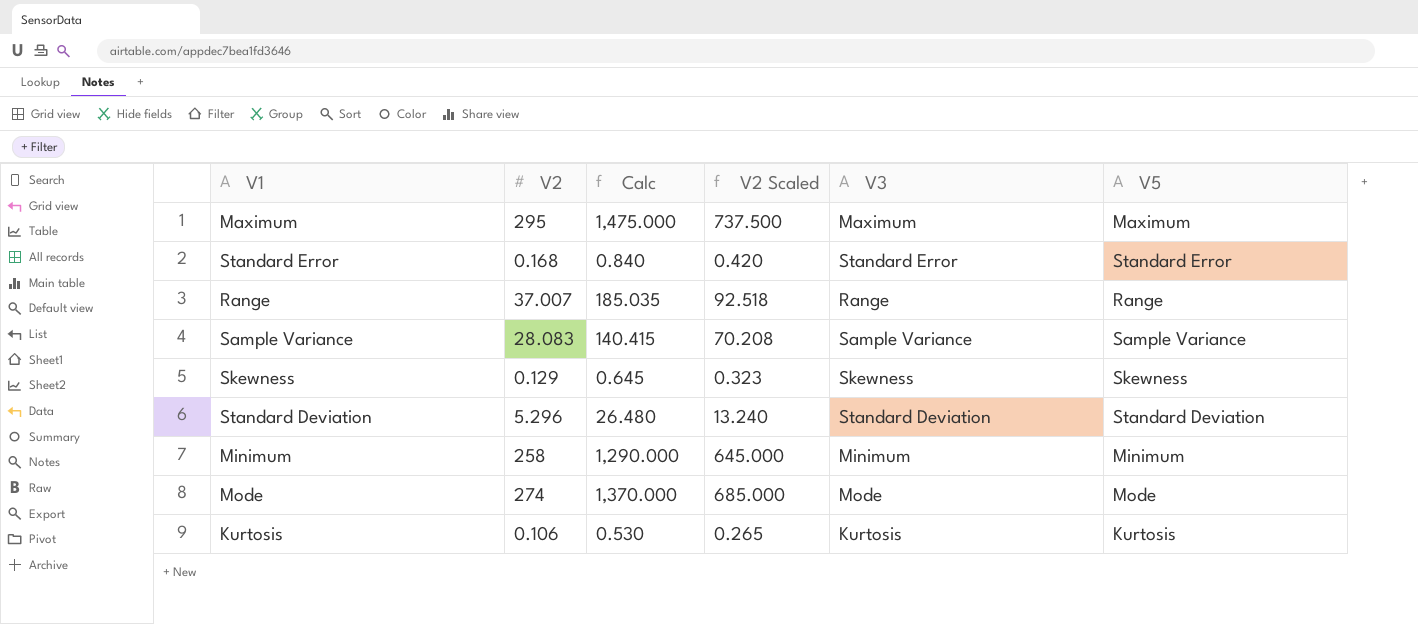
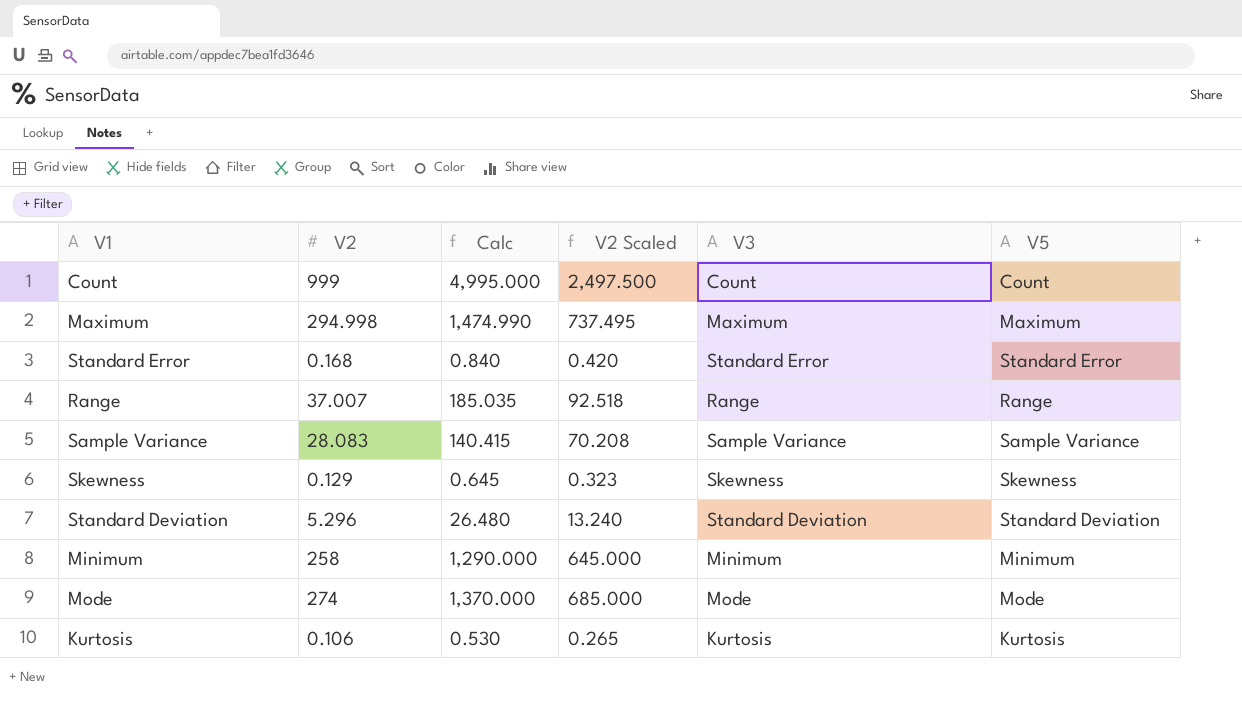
row Count: none -> 999 | 4,995.000 | 2,497.500 | Count | Count
Maximum | V2: 295 -> 294.998
Maximum | Calc: 1,475.000 -> 1,474.990
Maximum | V2 Scaled: 737.500 -> 737.495

